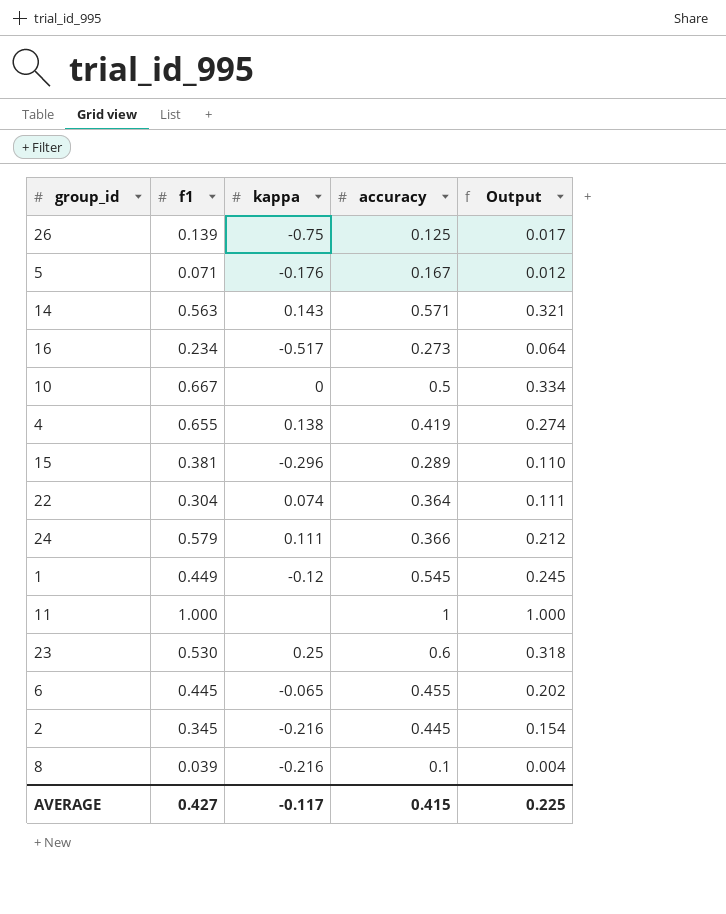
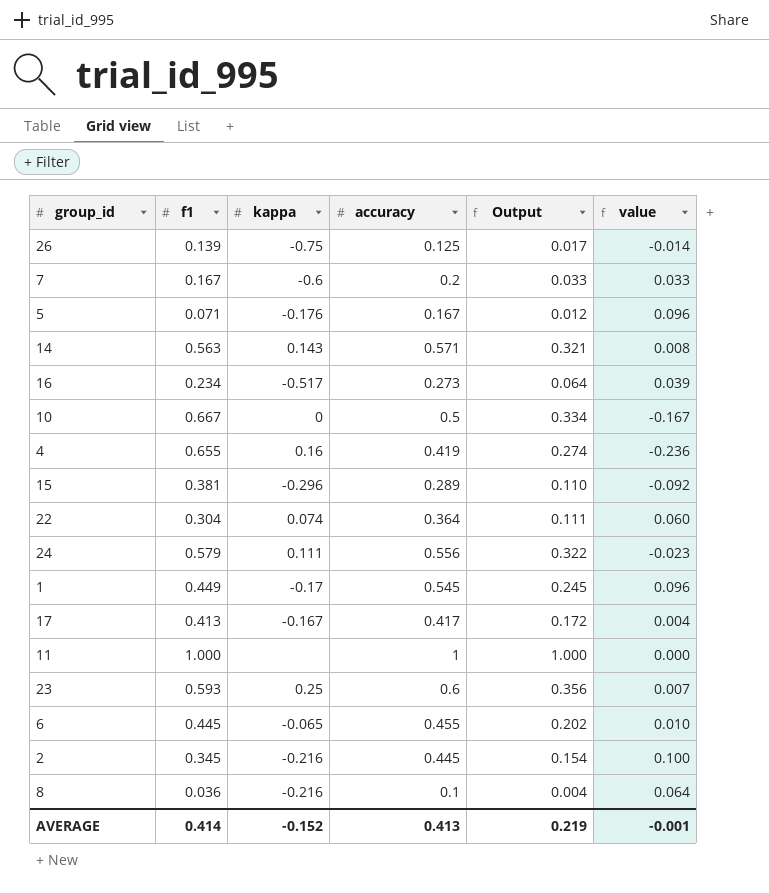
column value | formula: none -> [accuracy] - [f1]
row 7: none -> 0.167 | -0.6 | 0.2 | 0.033 | 0.033
4 | kappa: 0.138 -> 0.16
24 | accuracy: 0.366 -> 0.556
24 | Output: 0.212 -> 0.322
1 | kappa: -0.12 -> -0.17
row 17: none -> 0.413 | -0.167 | 0.417 | 0.172 | 0.004
23 | f1: 0.530 -> 0.593
23 | Output: 0.318 -> 0.356
8 | f1: 0.039 -> 0.036
AVERAGE | f1: 0.427 -> 0.414
AVERAGE | kappa: -0.117 -> -0.152
AVERAGE | accuracy: 0.415 -> 0.413
AVERAGE | Output: 0.225 -> 0.219

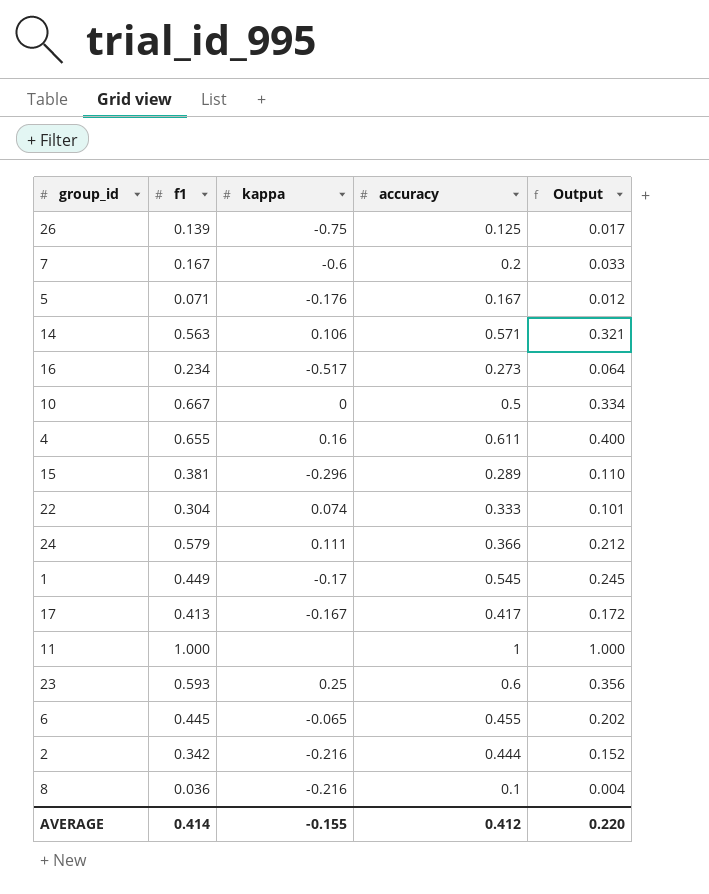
column value | formula: [accuracy] - [f1] -> none
14 | kappa: 0.143 -> 0.106
4 | accuracy: 0.419 -> 0.611
4 | Output: 0.274 -> 0.400
22 | accuracy: 0.364 -> 0.333
22 | Output: 0.111 -> 0.101
24 | accuracy: 0.556 -> 0.366
24 | Output: 0.322 -> 0.212
2 | f1: 0.345 -> 0.342
2 | accuracy: 0.445 -> 0.444
2 | Output: 0.154 -> 0.152
AVERAGE | kappa: -0.152 -> -0.155
AVERAGE | accuracy: 0.413 -> 0.412
AVERAGE | Output: 0.219 -> 0.220

